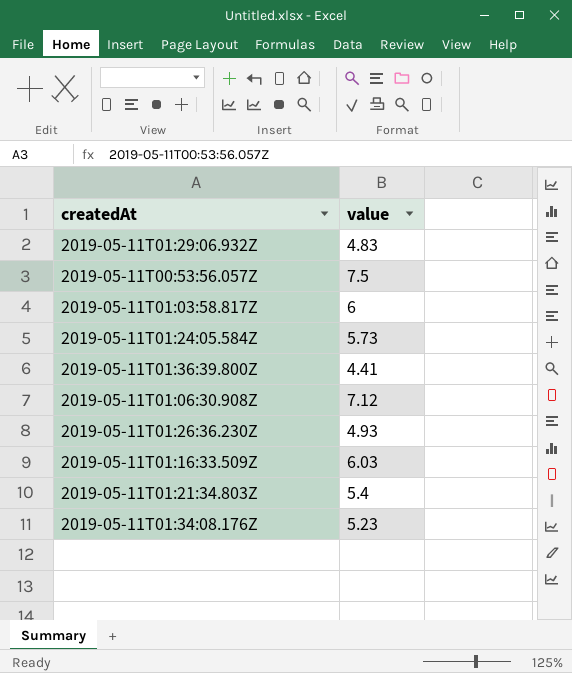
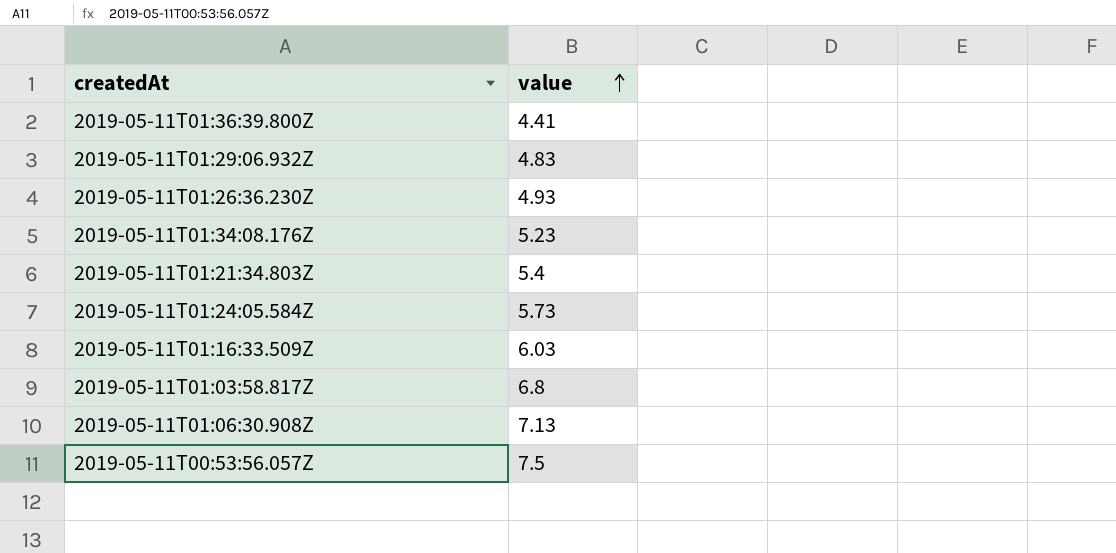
row order: none -> value ascending
2019-05-11T01:03:58.817Z | value: 6 -> 6.8
2019-05-11T01:06:30.908Z | value: 7.12 -> 7.13

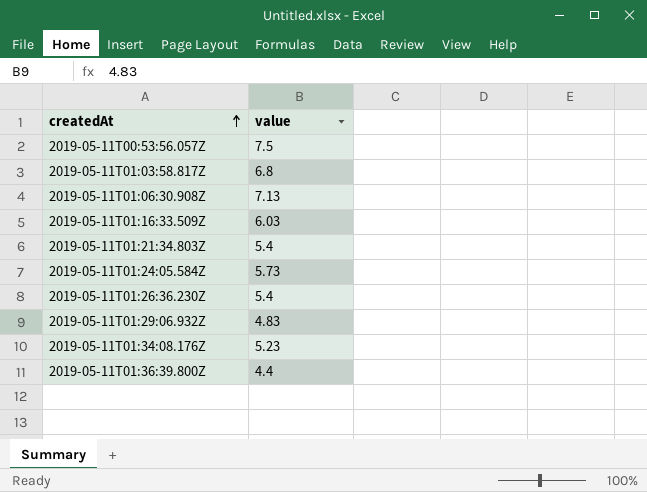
row order: value ascending -> createdAt ascending
2019-05-11T01:26:36.230Z | value: 4.93 -> 5.4
2019-05-11T01:36:39.800Z | value: 4.41 -> 4.4

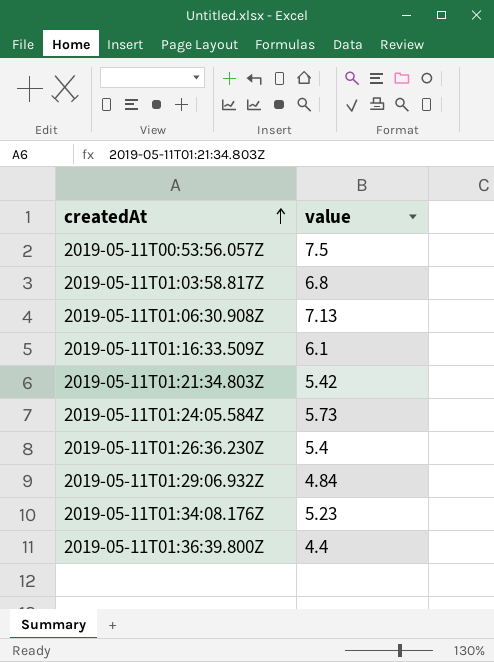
2019-05-11T01:16:33.509Z | value: 6.03 -> 6.1
2019-05-11T01:21:34.803Z | value: 5.4 -> 5.42
2019-05-11T01:29:06.932Z | value: 4.83 -> 4.84

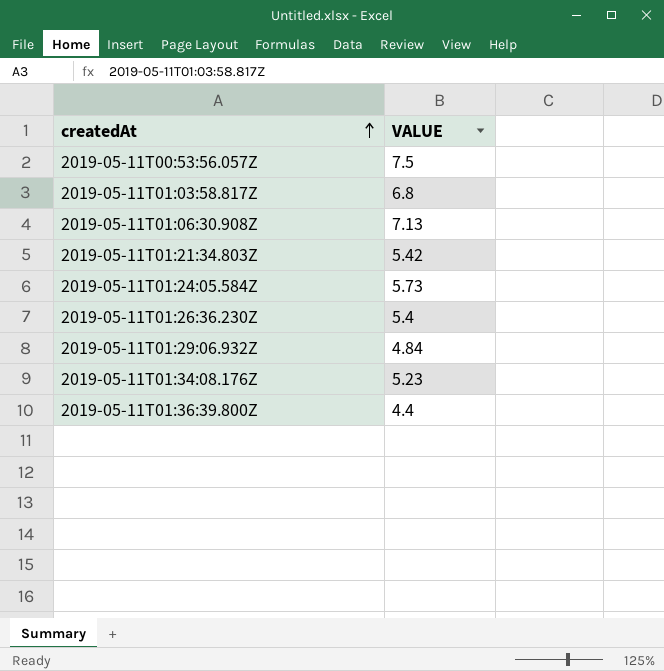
column name: value -> VALUE
row 2019-05-11T01:16:33.509Z: 6.1 -> none

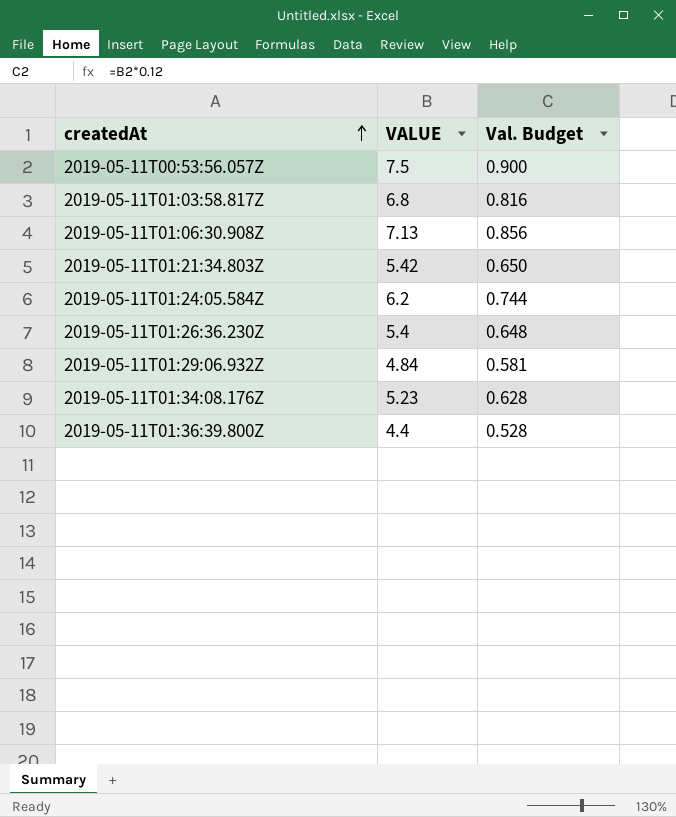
column Val. Budget | formula: none -> [VALUE] * 0.12
2019-05-11T01:24:05.584Z | VALUE: 5.73 -> 6.2

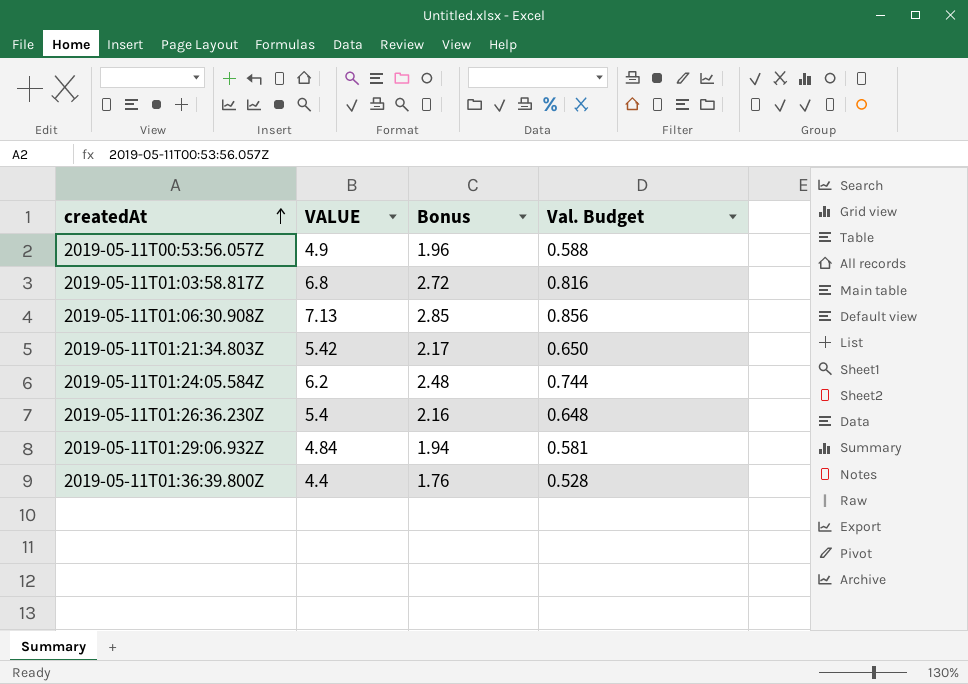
column Bonus | formula: none -> [VALUE] * 0.4
row 2019-05-11T01:34:08.176Z: 5.23 | 0.628 -> none
2019-05-11T00:53:56.057Z | VALUE: 7.5 -> 4.9
2019-05-11T00:53:56.057Z | Val. Budget: 0.900 -> 0.588

